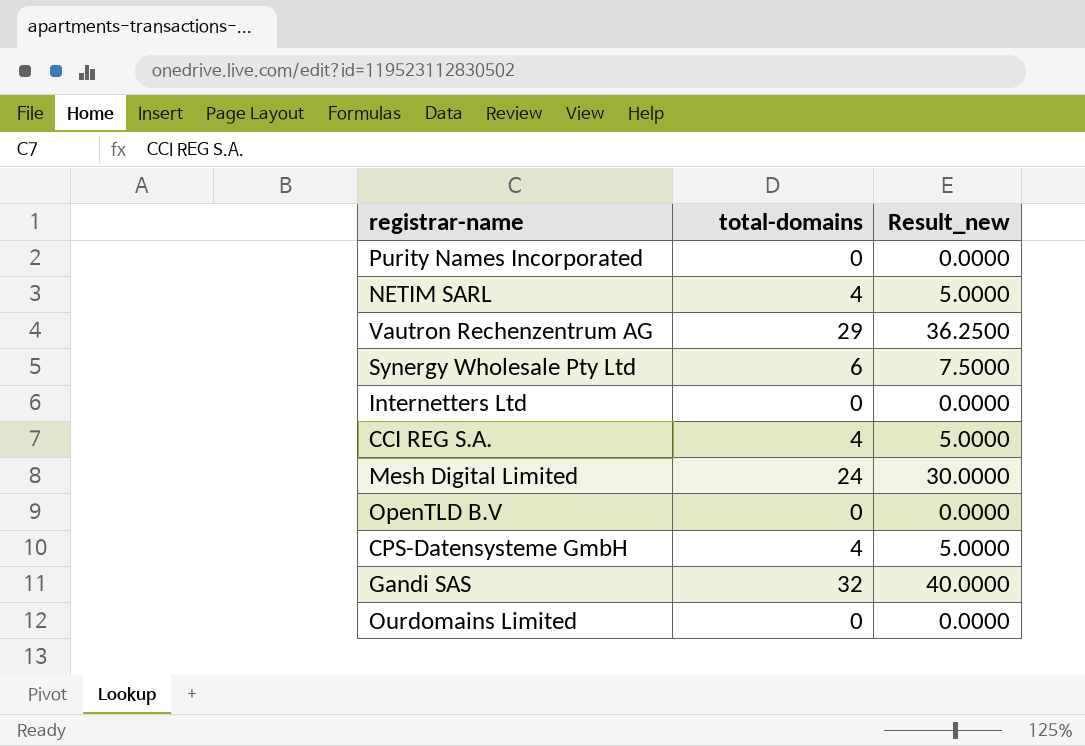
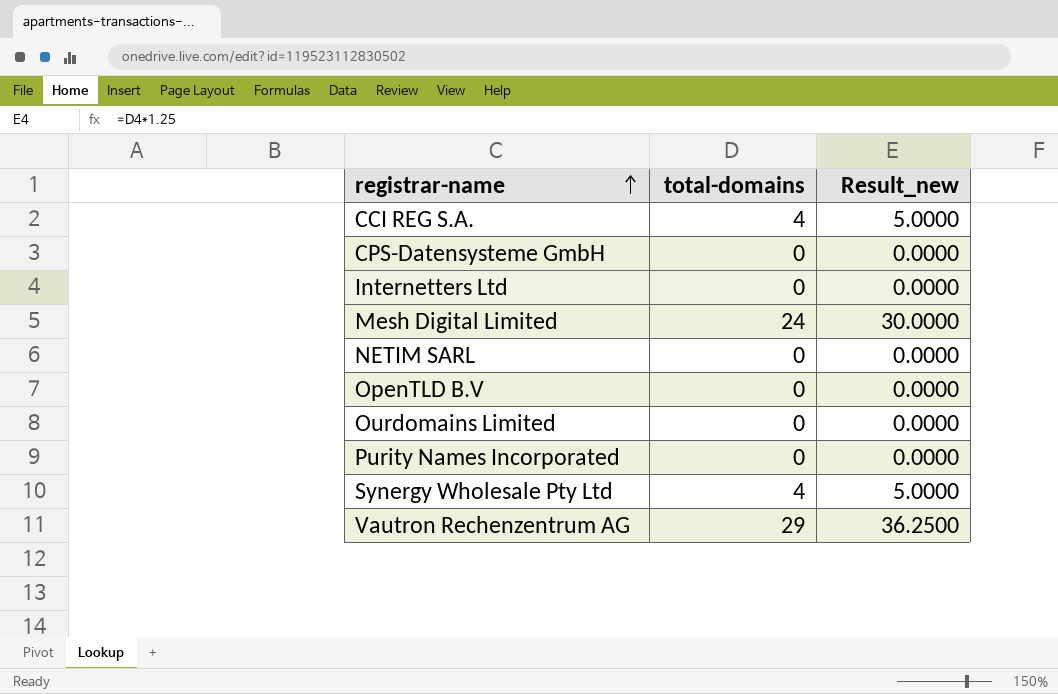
row order: none -> registrar-name ascending
row Gandi SAS: 32 | 40.0000 -> none
CPS-Datensysteme GmbH | total-domains: 4 -> 0
CPS-Datensysteme GmbH | Result_new: 5.0000 -> 0.0000
NETIM SARL | total-domains: 4 -> 0
NETIM SARL | Result_new: 5.0000 -> 0.0000
Synergy Wholesale Pty Ltd | total-domains: 6 -> 4
Synergy Wholesale Pty Ltd | Result_new: 7.5000 -> 5.0000

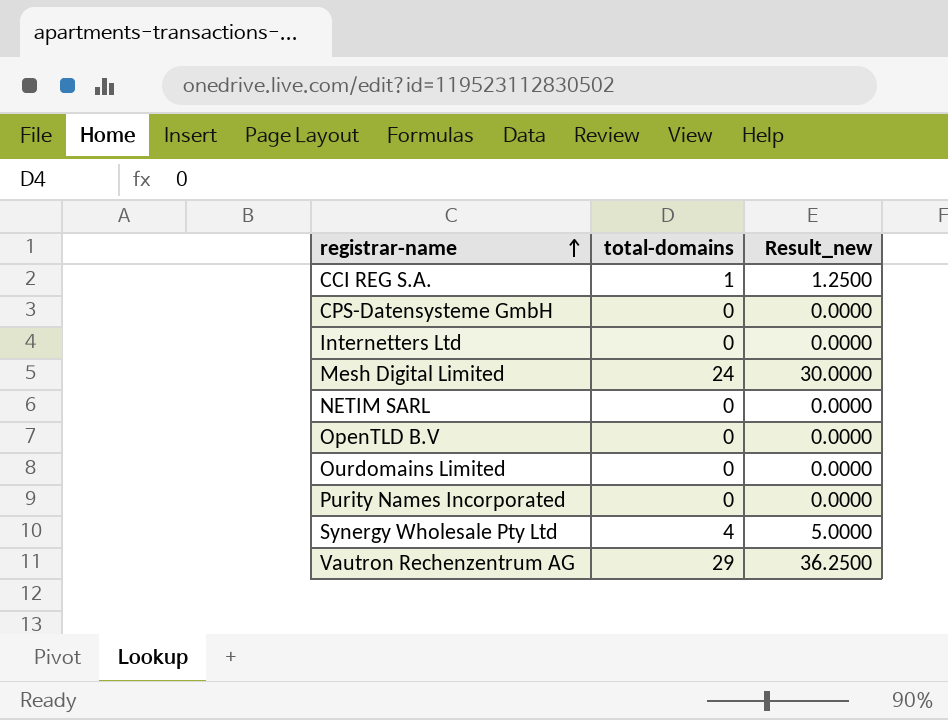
CCI REG S.A. | total-domains: 4 -> 1
CCI REG S.A. | Result_new: 5.0000 -> 1.2500

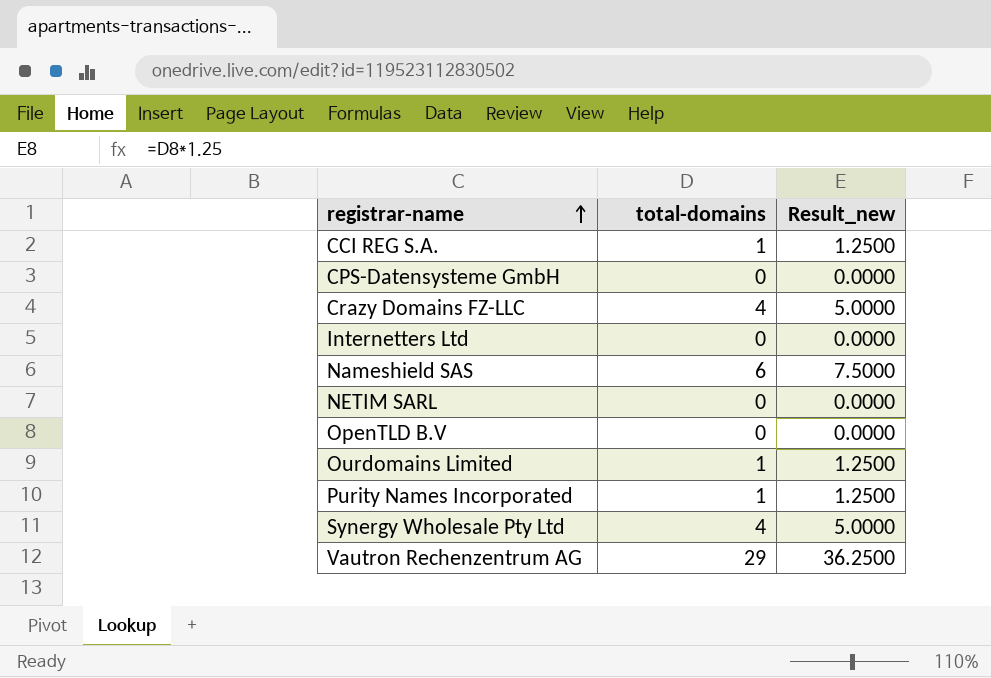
row Mesh Digital Limited: 24 | 30.0000 -> none
row Crazy Domains FZ-LLC: none -> 4 | 5.0000
row Nameshield SAS: none -> 6 | 7.5000
Ourdomains Limited | total-domains: 0 -> 1
Ourdomains Limited | Result_new: 0.0000 -> 1.2500
Purity Names Incorporated | total-domains: 0 -> 1
Purity Names Incorporated | Result_new: 0.0000 -> 1.2500

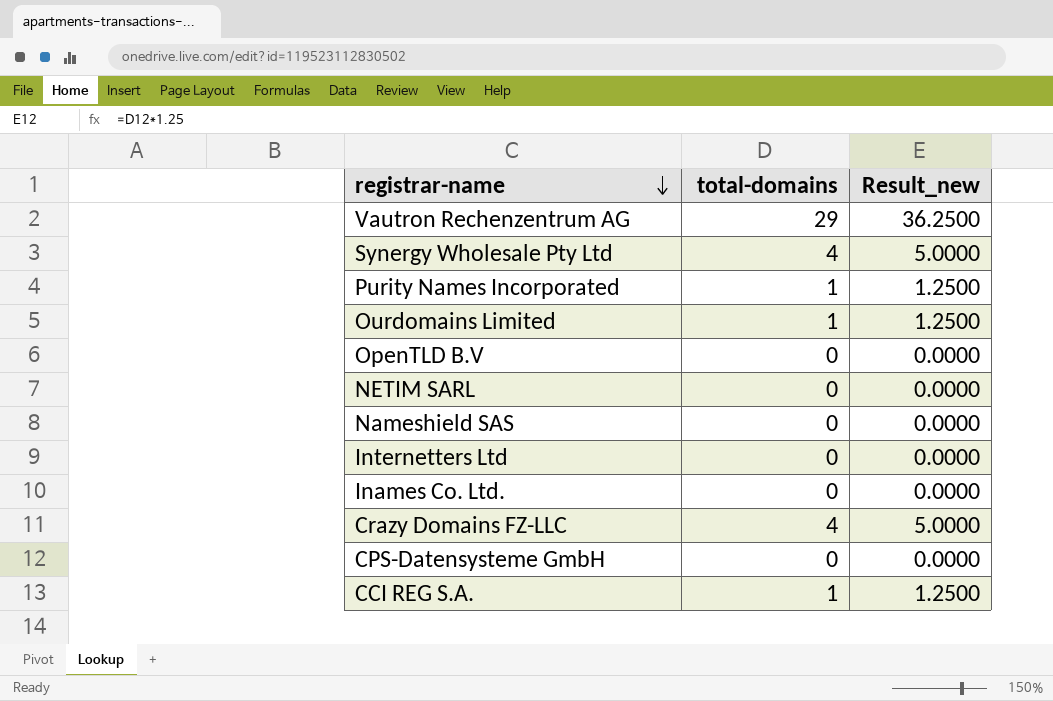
row order: registrar-name ascending -> registrar-name descending
Nameshield SAS | total-domains: 6 -> 0
Nameshield SAS | Result_new: 7.5000 -> 0.0000
row Inames Co. Ltd.: none -> 0 | 0.0000

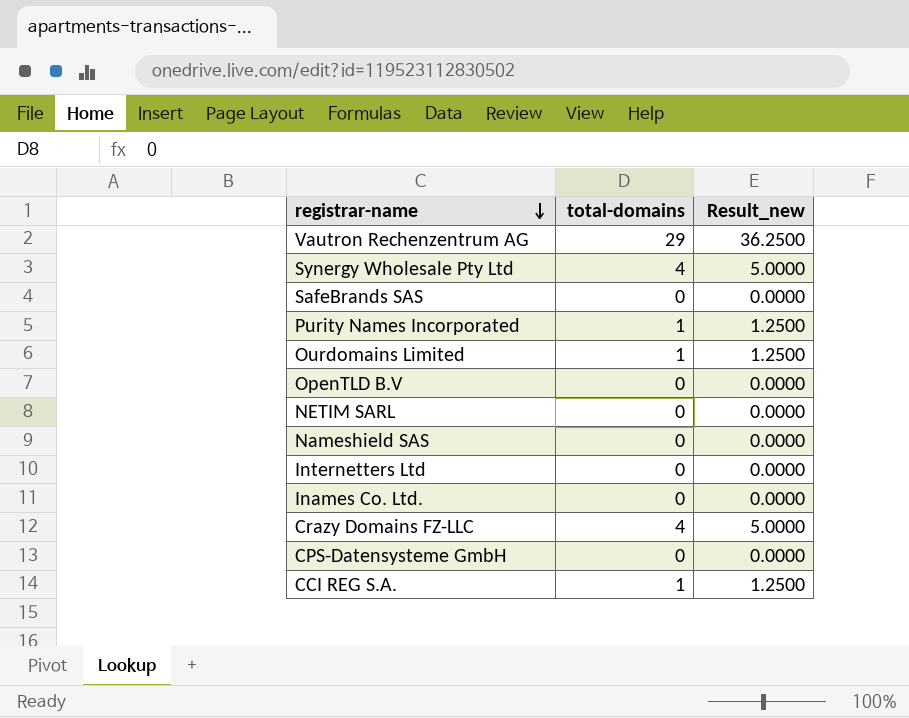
row SafeBrands SAS: none -> 0 | 0.0000

